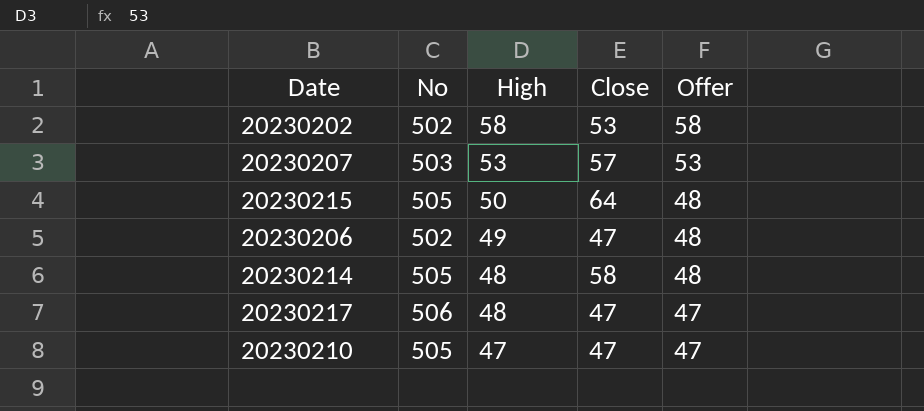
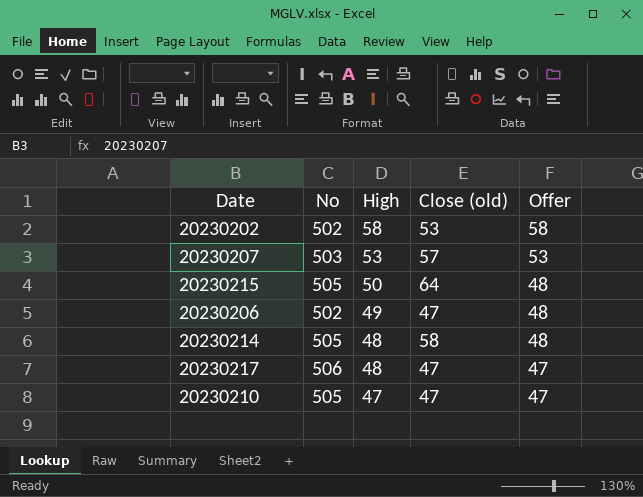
column name: Close -> Close (old)

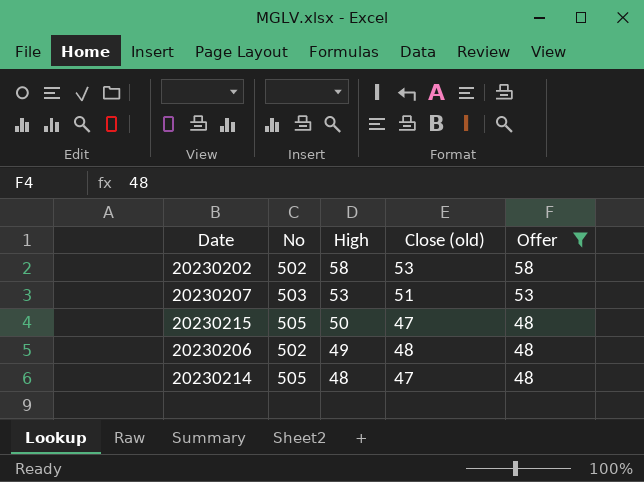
filter: none -> Offer != 47
20230207 | Close (old): 57 -> 51
20230215 | Close (old): 64 -> 47
20230206 | Close (old): 47 -> 48
20230214 | Close (old): 58 -> 47

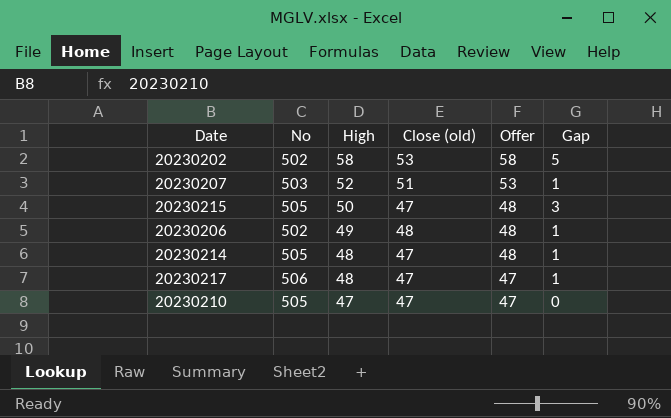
filter: Offer != 47 -> none
column Gap | formula: none -> [High] - [Close (old)]
20230207 | High: 53 -> 52

